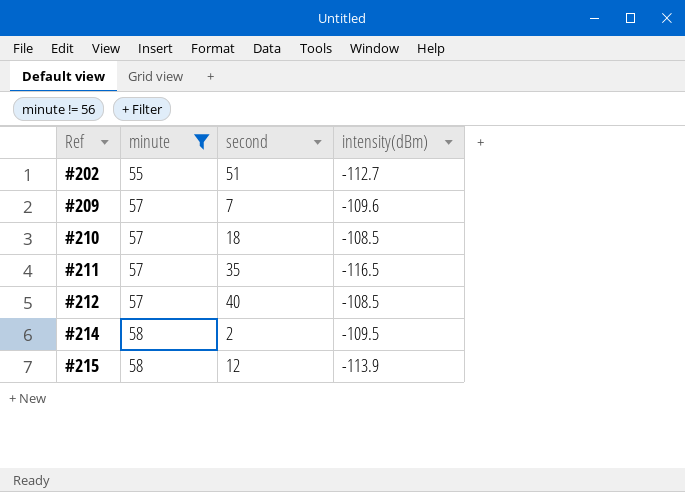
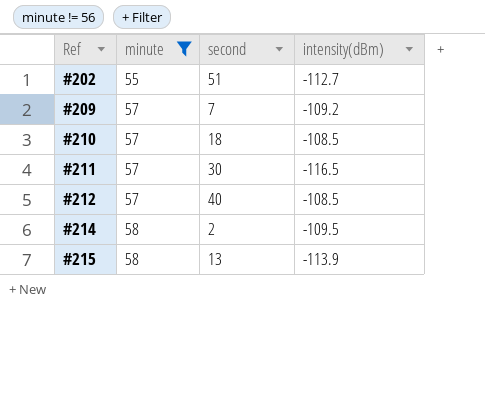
#209 | intensity(dBm): -109.6 -> -109.2
#211 | second: 35 -> 30
#215 | second: 12 -> 13

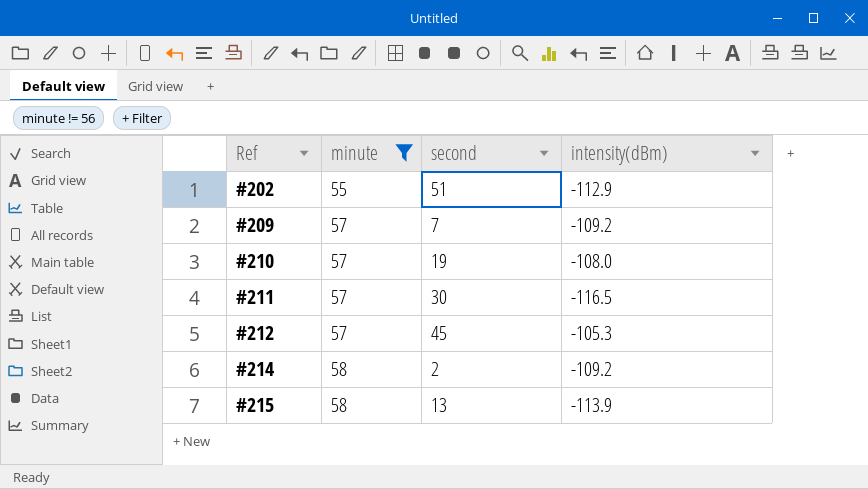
#202 | intensity(dBm): -112.7 -> -112.9
#210 | second: 18 -> 19
#210 | intensity(dBm): -108.5 -> -108.0
#212 | second: 40 -> 45
#212 | intensity(dBm): -108.5 -> -105.3
#214 | intensity(dBm): -109.5 -> -109.2

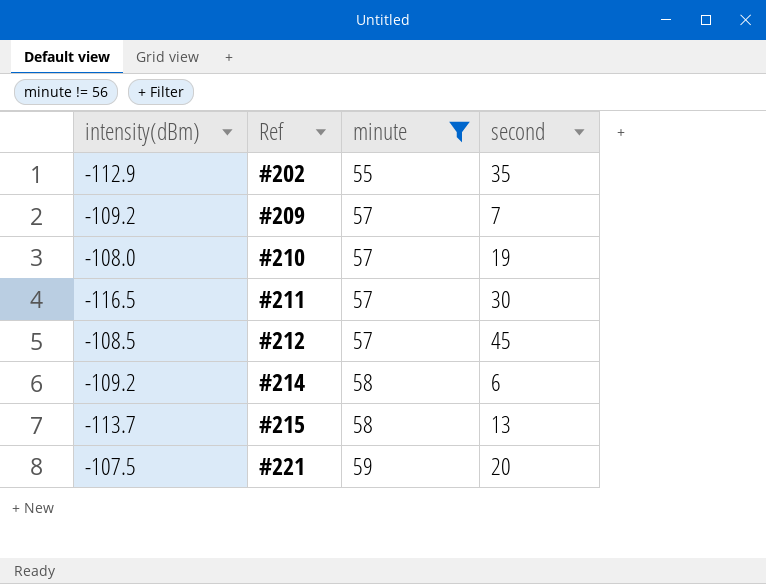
column intensity(dBm) | position: 4 -> 1
#202 | second: 51 -> 35
#212 | intensity(dBm): -105.3 -> -108.5
#214 | second: 2 -> 6
#215 | intensity(dBm): -113.9 -> -113.7
row #221: none -> -107.5 | 59 | 20

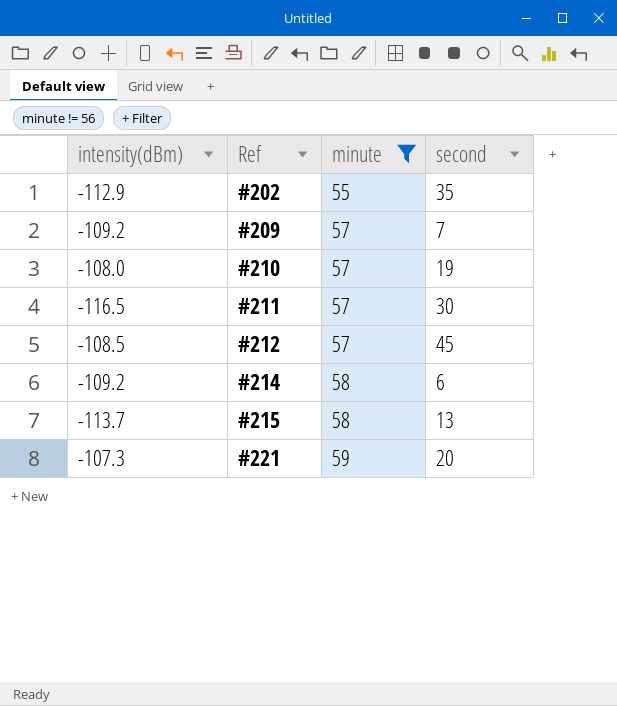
#221 | intensity(dBm): -107.5 -> -107.3

